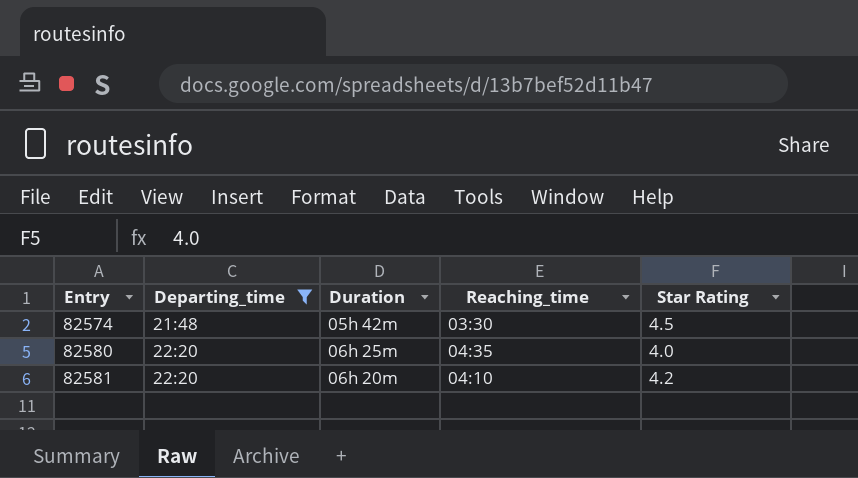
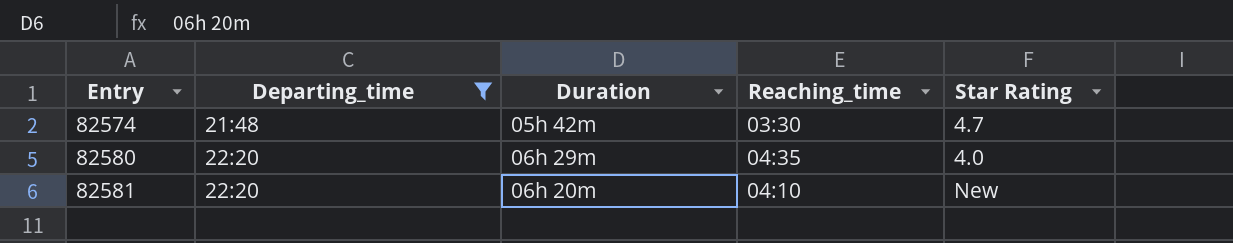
82574 | Star Rating: 4.5 -> 4.7
82580 | Duration: 06h 25m -> 06h 29m
82581 | Star Rating: 4.2 -> New

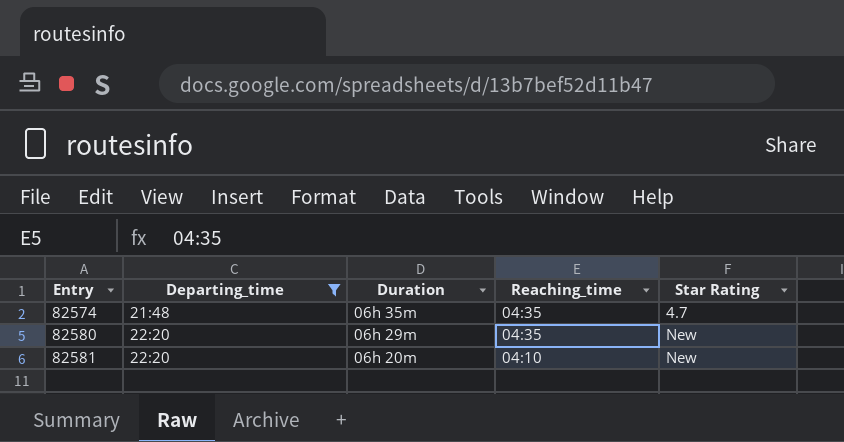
82574 | Duration: 05h 42m -> 06h 35m
82574 | Reaching_time: 03:30 -> 04:35
82580 | Star Rating: 4.0 -> New

